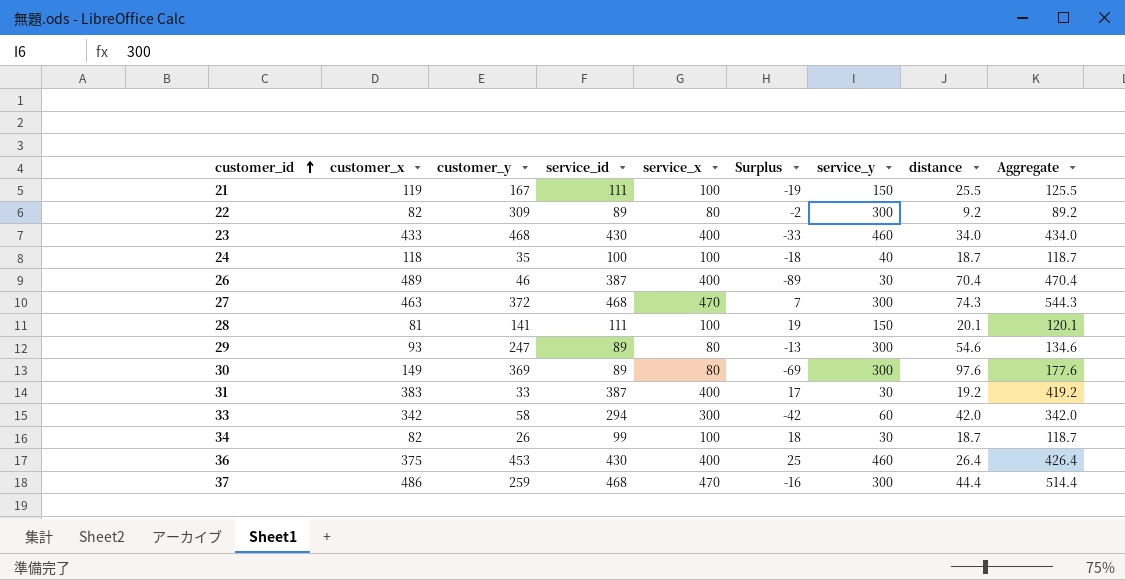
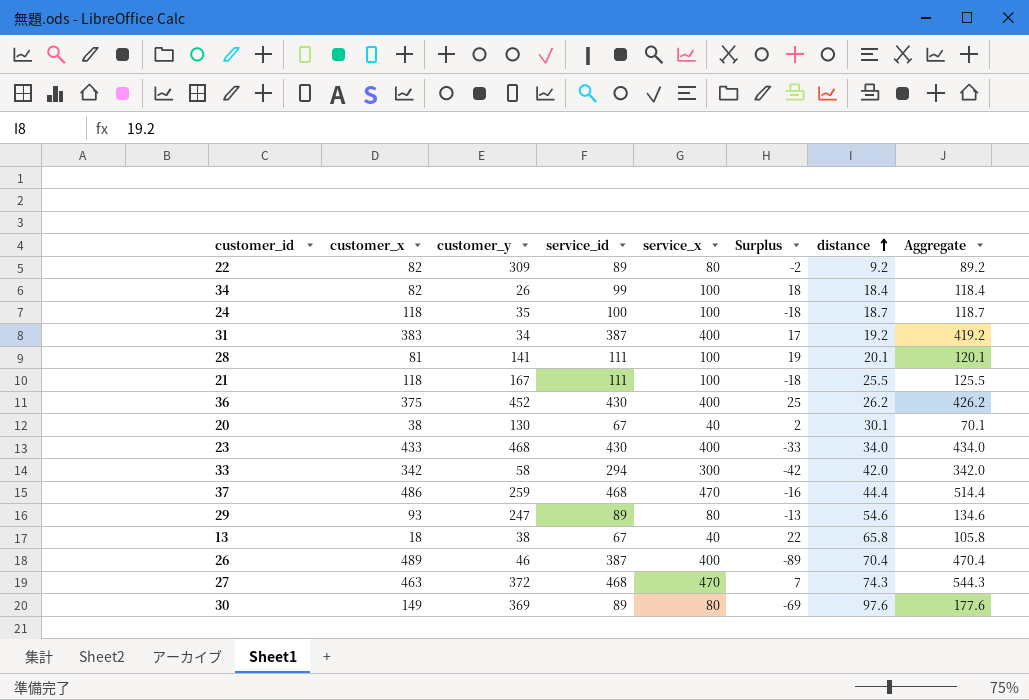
row order: customer_id ascending -> distance ascending
column service_y | position: 7 -> none
34 | distance: 18.7 -> 18.4
34 | Aggregate: 118.7 -> 118.4
31 | customer_y: 33 -> 34
21 | customer_x: 119 -> 118
21 | Surplus: -19 -> -18
36 | customer_y: 453 -> 452
36 | distance: 26.4 -> 26.2
36 | Aggregate: 426.4 -> 426.2
row 20: none -> 38 | 130 | 67 | 40 | 2 | 30.1 | 70.1
row 13: none -> 18 | 38 | 67 | 40 | 22 | 65.8 | 105.8

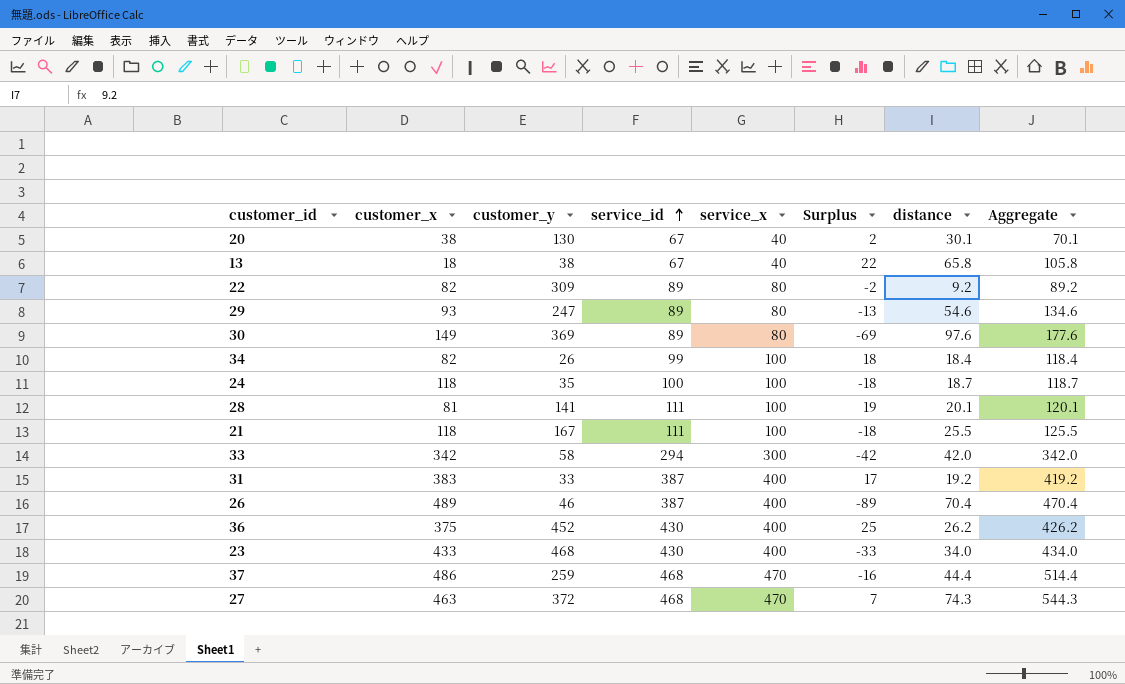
row order: distance ascending -> service_id ascending
31 | customer_y: 34 -> 33

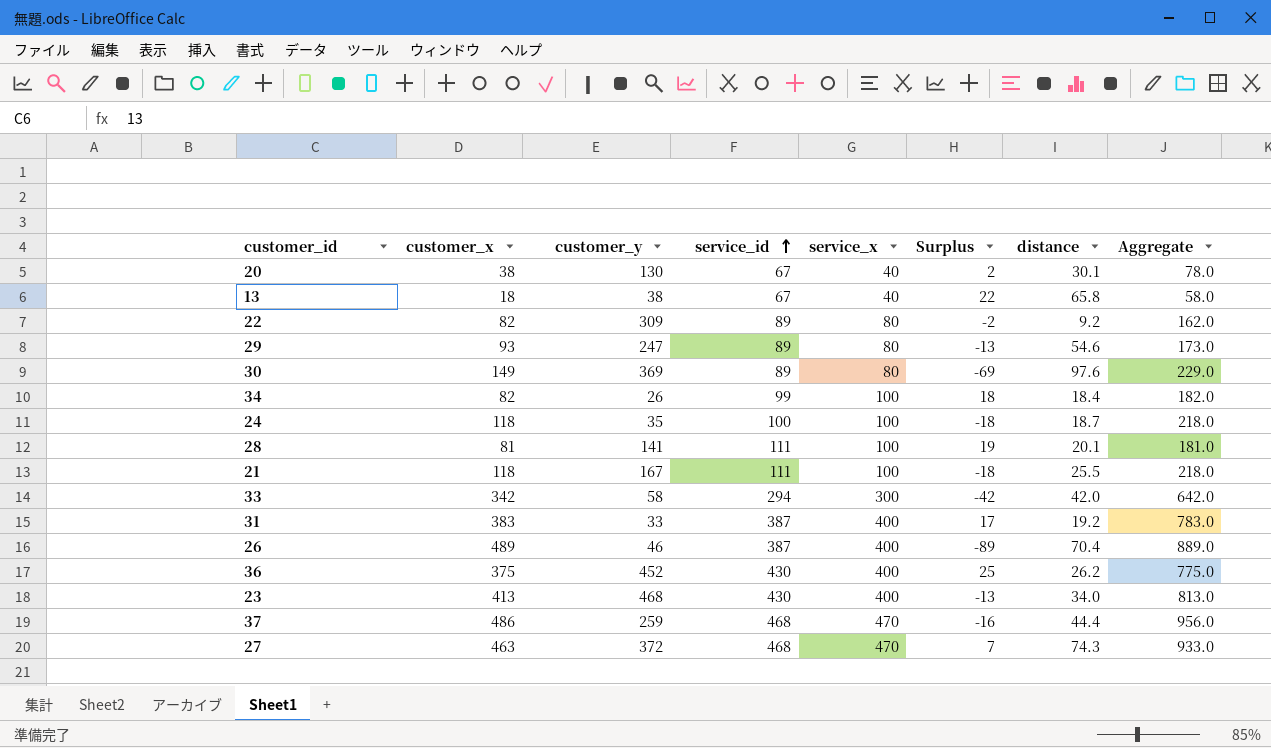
column Aggregate | formula: [service_x] + [distance] -> [customer_x] + [service_x]
23 | customer_x: 433 -> 413
23 | Surplus: -33 -> -13

